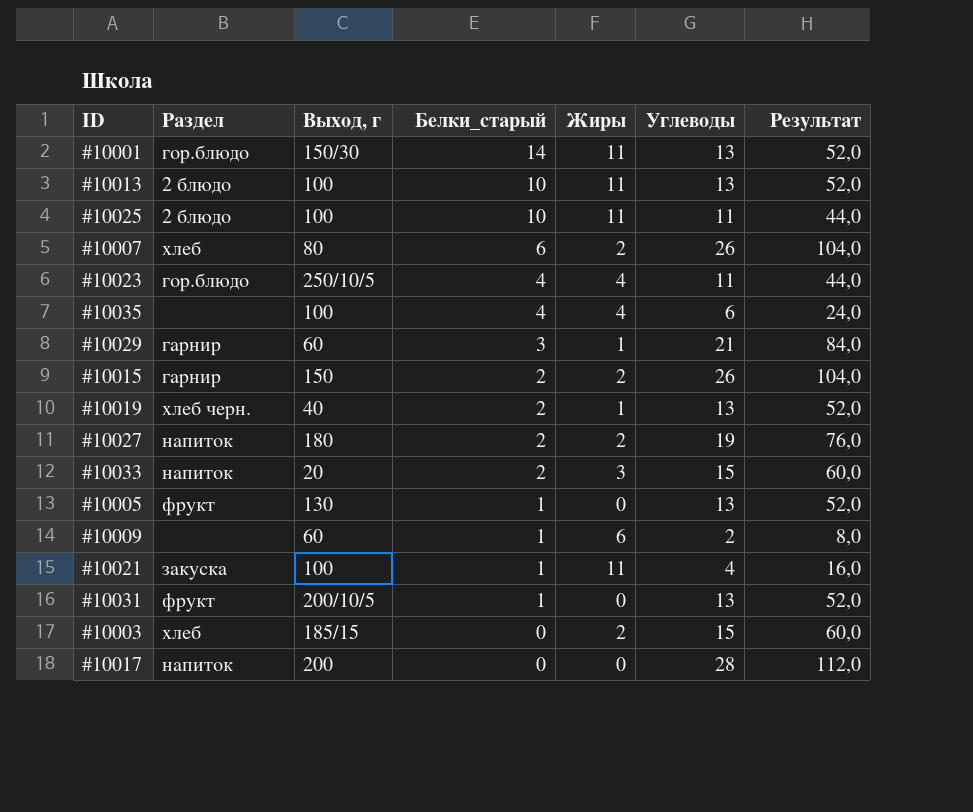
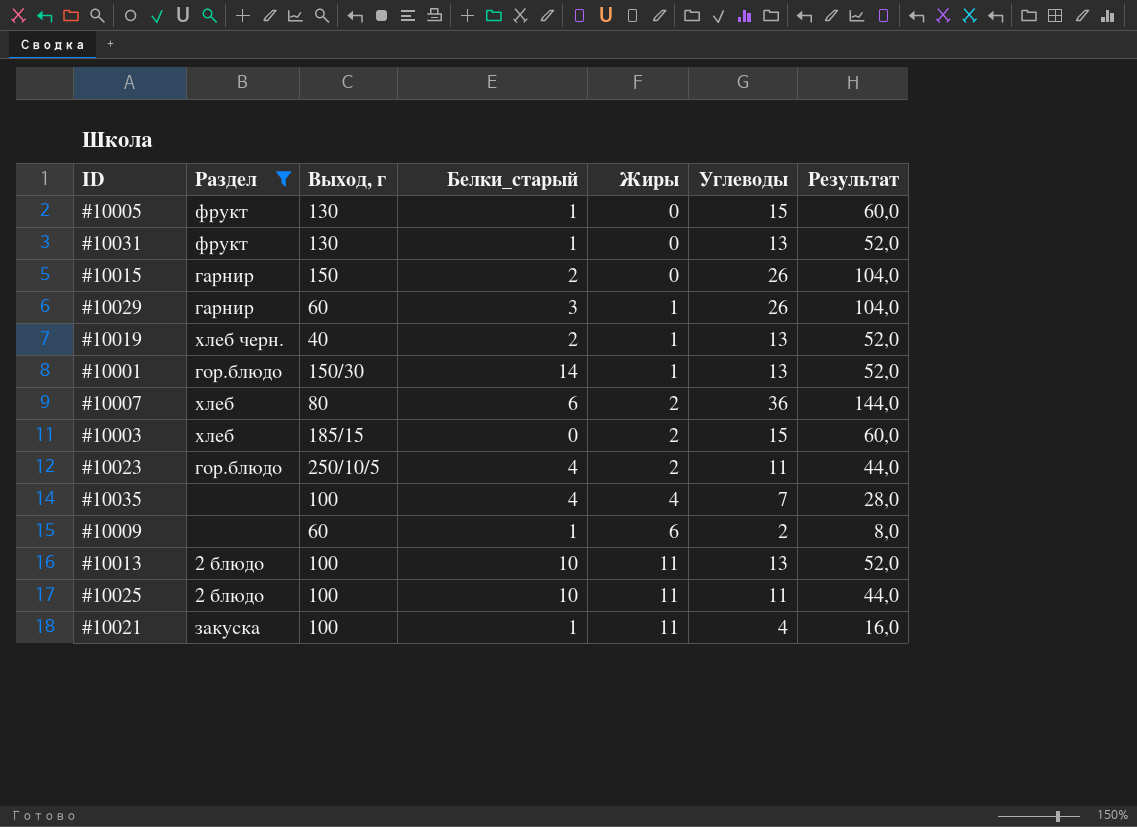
filter: none -> Раздел != напиток
row order: Белки_старый descending -> Жиры ascending
#10005 | Углеводы: 13 -> 15
#10005 | Результат: 52,0 -> 60,0
#10031 | Выход, г: 200/10/5 -> 130
#10015 | Жиры: 2 -> 0
#10029 | Углеводы: 21 -> 26
#10029 | Результат: 84,0 -> 104,0
#10001 | Жиры: 11 -> 1
#10007 | Углеводы: 26 -> 36
#10007 | Результат: 104,0 -> 144,0
#10023 | Жиры: 4 -> 2
#10035 | Углеводы: 6 -> 7
#10035 | Результат: 24,0 -> 28,0

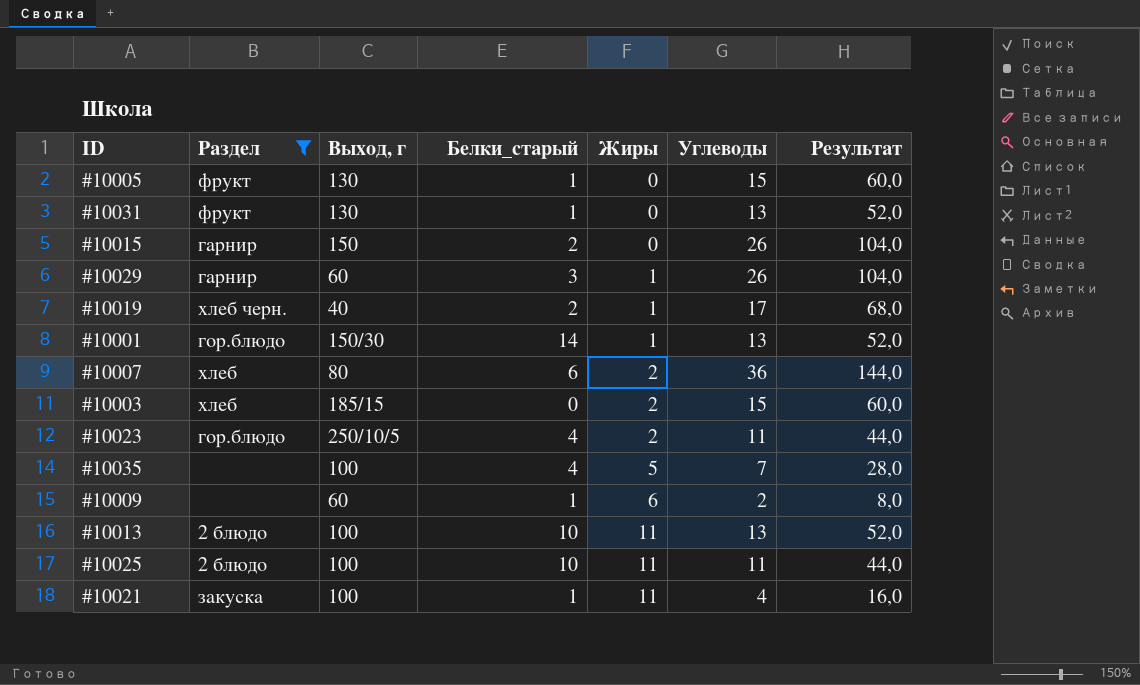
#10019 | Углеводы: 13 -> 17
#10019 | Результат: 52,0 -> 68,0
#10035 | Жиры: 4 -> 5

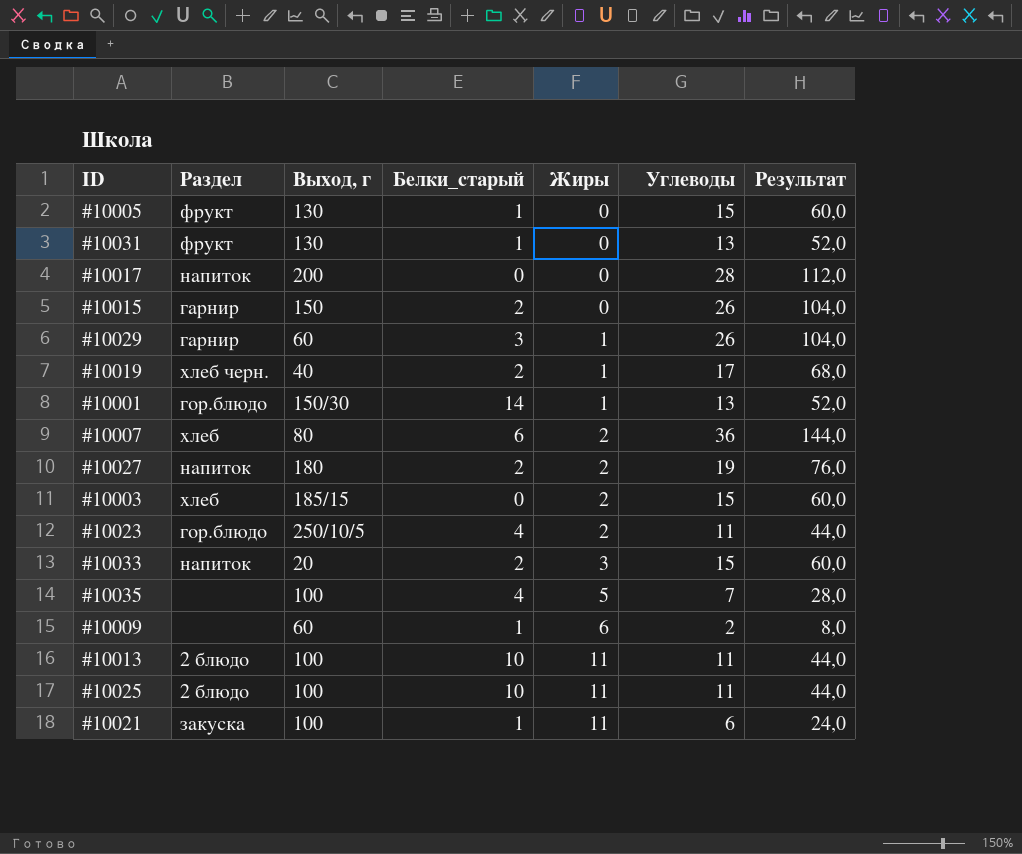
filter: Раздел != напиток -> none
#10013 | Углеводы: 13 -> 11
#10013 | Результат: 52,0 -> 44,0
#10021 | Углеводы: 4 -> 6
#10021 | Результат: 16,0 -> 24,0

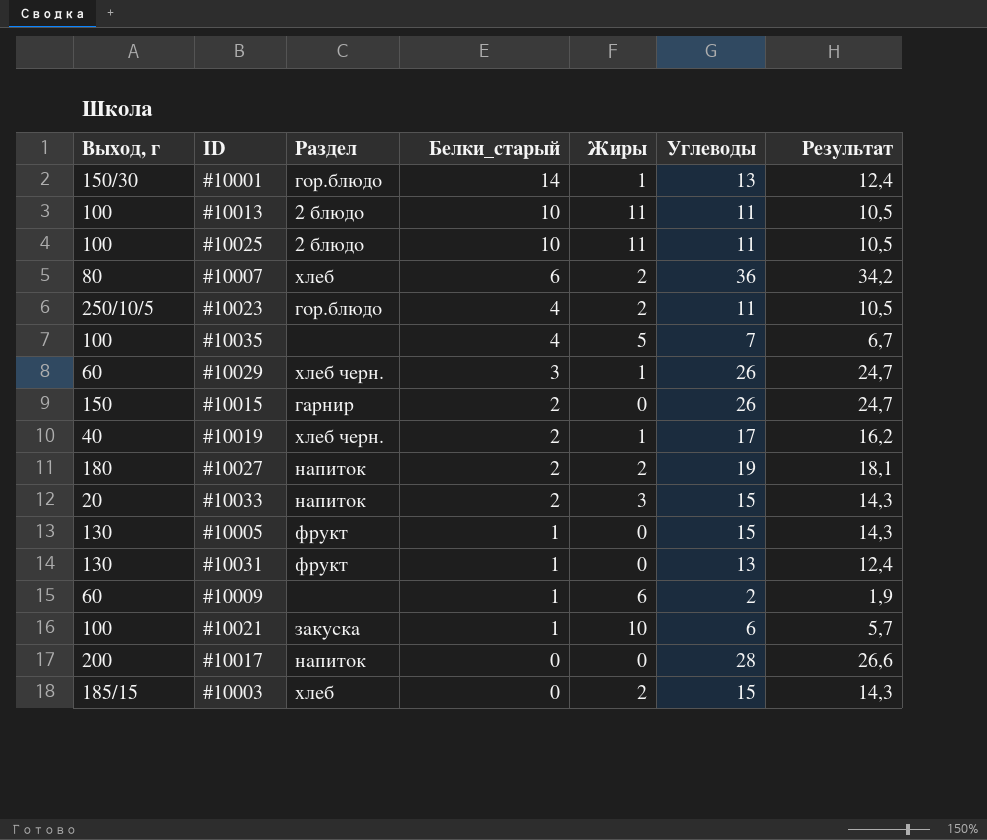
row order: Жиры ascending -> Белки_старый descending
column Выход, г | position: 3 -> 1
column Результат | formula: [Углеводы] * 4 -> [Углеводы] * 0,95
#10029 | Раздел: гарнир -> хлеб черн.
#10021 | Жиры: 11 -> 10

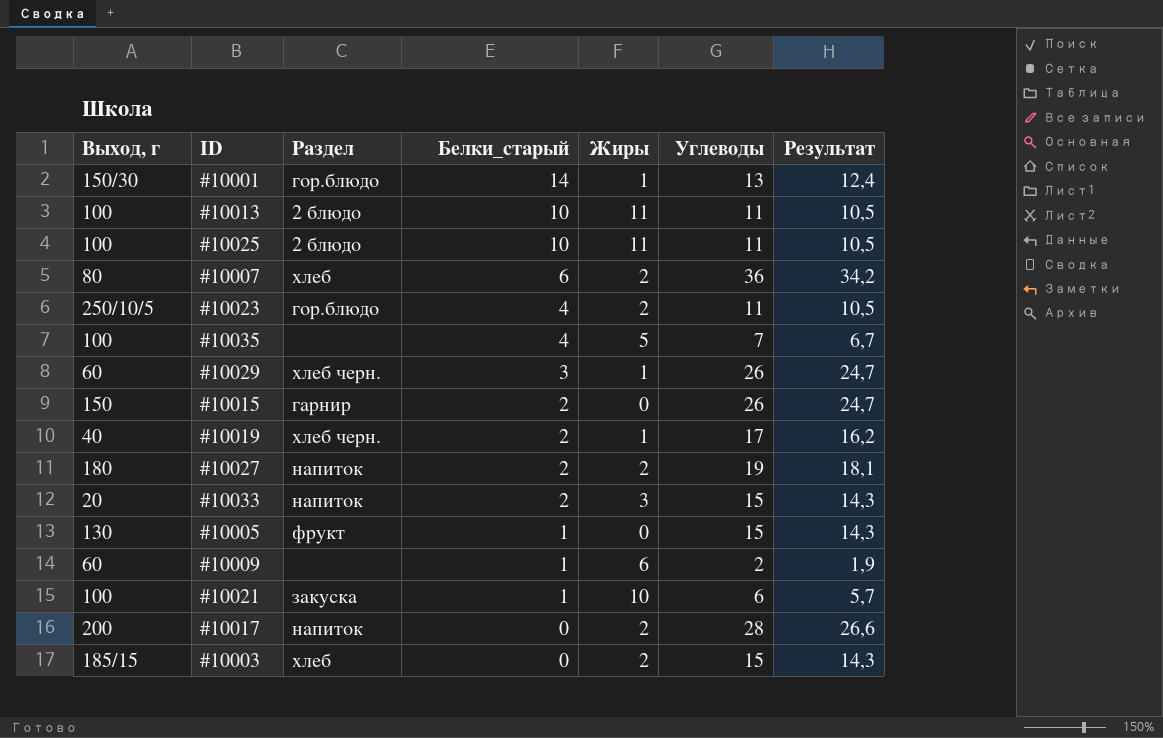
row #10031: 130 | фрукт | 1 | 0 | 13 | 12,4 -> none
#10017 | Жиры: 0 -> 2

